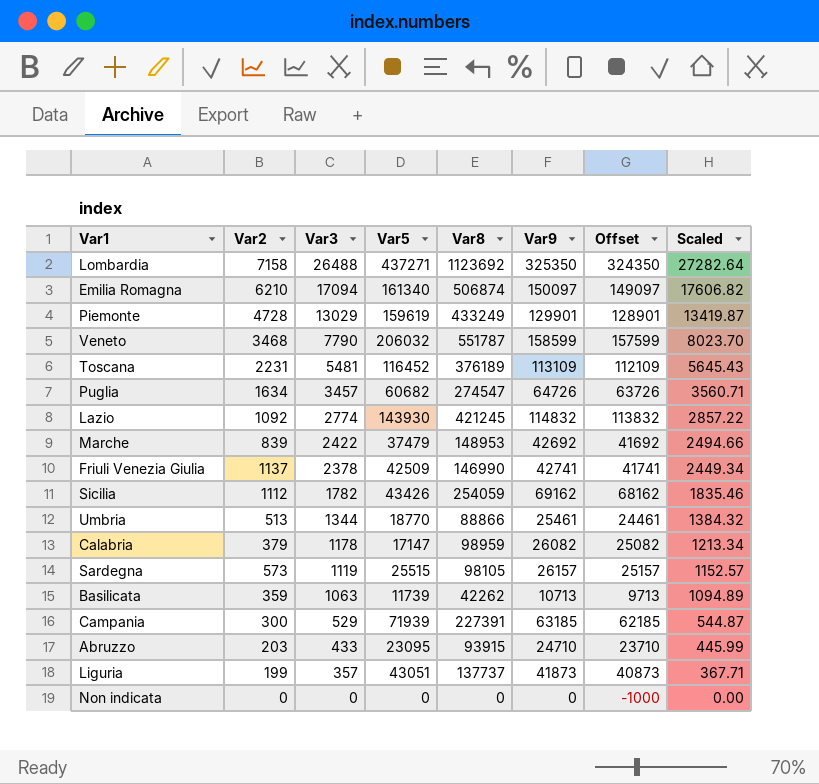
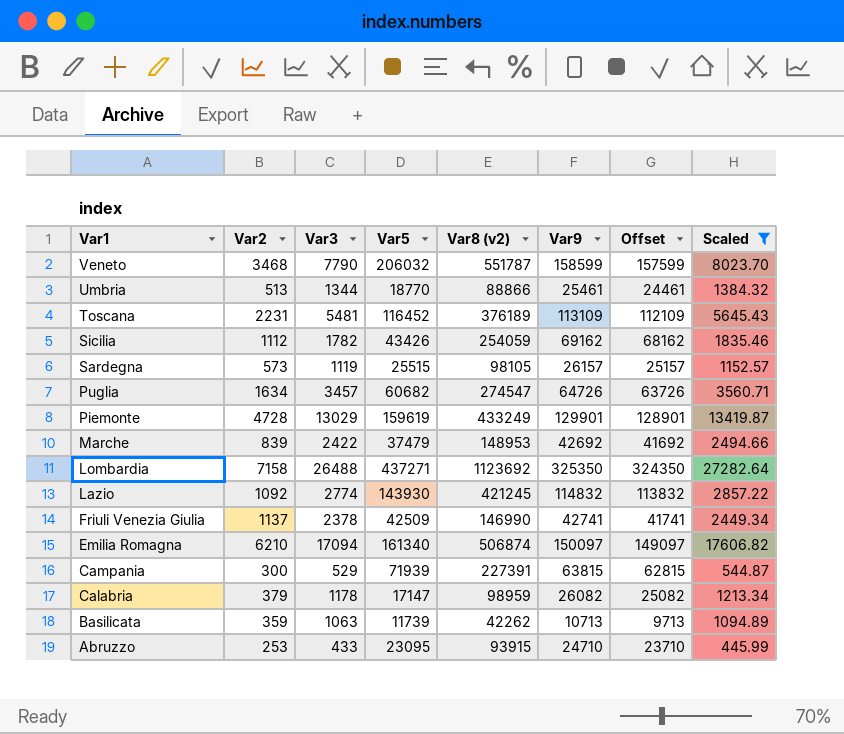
filter: none -> Scaled >= 445.99
row order: Var3 descending -> Var1 descending
column name: Var8 -> Var8 (v2)
Campania | Var9: 63185 -> 63815
Campania | Offset: 62185 -> 62815
Abruzzo | Var2: 203 -> 253

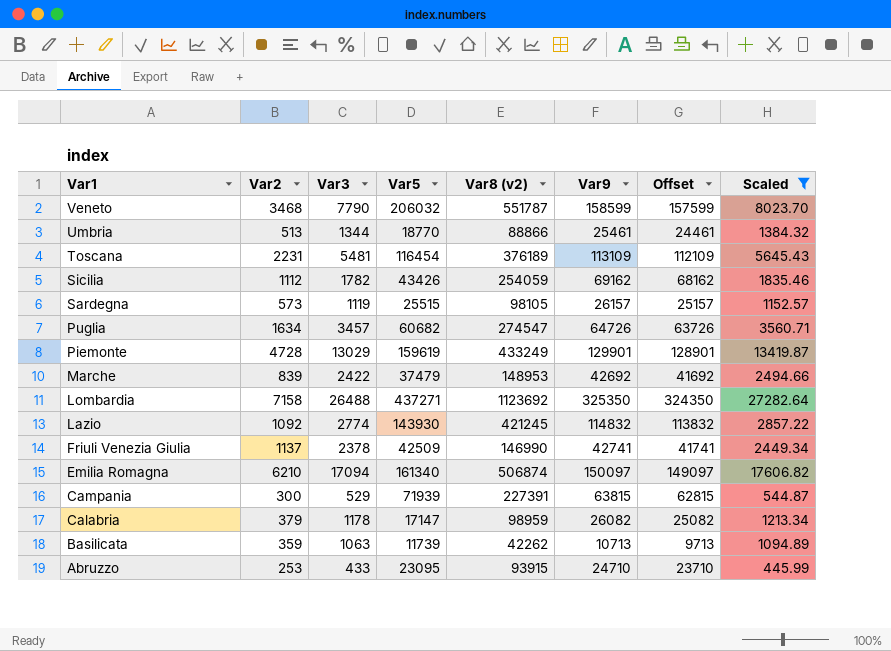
Toscana | Var5: 116452 -> 116454

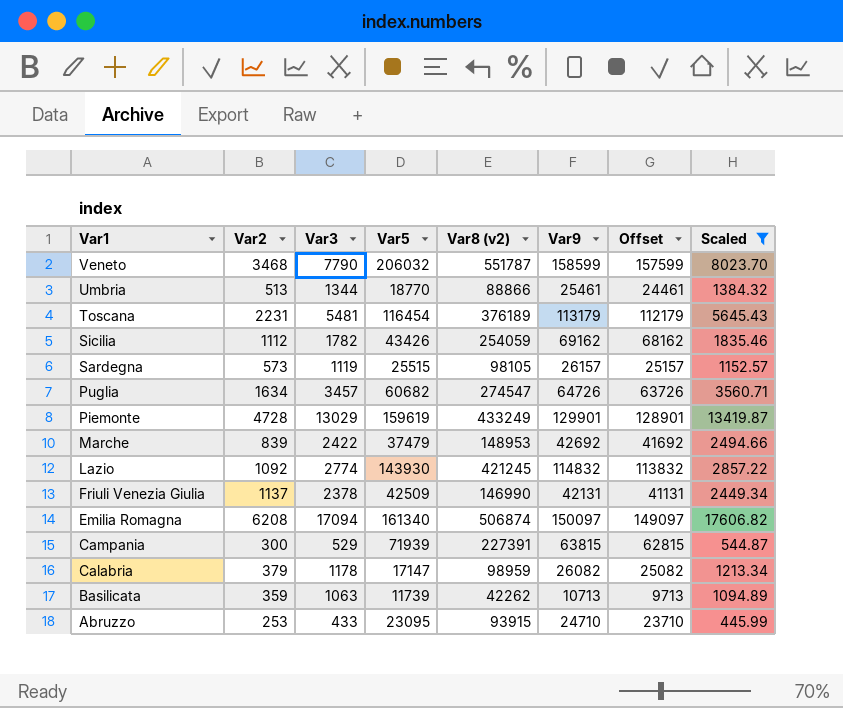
row Lombardia: 7158 | 26488 | 437271 | 1123692 | 325350 | 324350 | 27282.64 -> none
Toscana | Var9: 113109 -> 113179
Toscana | Offset: 112109 -> 112179
Friuli Venezia Giulia | Var9: 42741 -> 42131
Friuli Venezia Giulia | Offset: 41741 -> 41131
Emilia Romagna | Var2: 6210 -> 6208

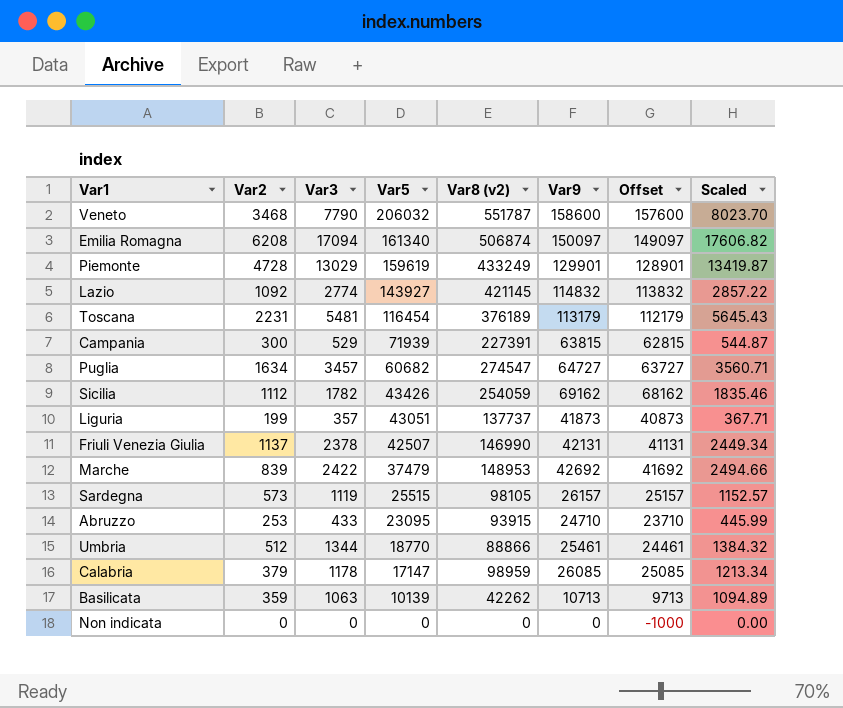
filter: Scaled >= 445.99 -> none
row order: Var1 descending -> Var5 descending
Veneto | Var9: 158599 -> 158600
Veneto | Offset: 157599 -> 157600
Lazio | Var5: 143930 -> 143927
Lazio | Var8 (v2): 421245 -> 421145
Puglia | Var9: 64726 -> 64727
Puglia | Offset: 63726 -> 63727
Friuli Venezia Giulia | Var5: 42509 -> 42507
Umbria | Var2: 513 -> 512
Calabria | Var9: 26082 -> 26085
Calabria | Offset: 25082 -> 25085
Basilicata | Var5: 11739 -> 10139

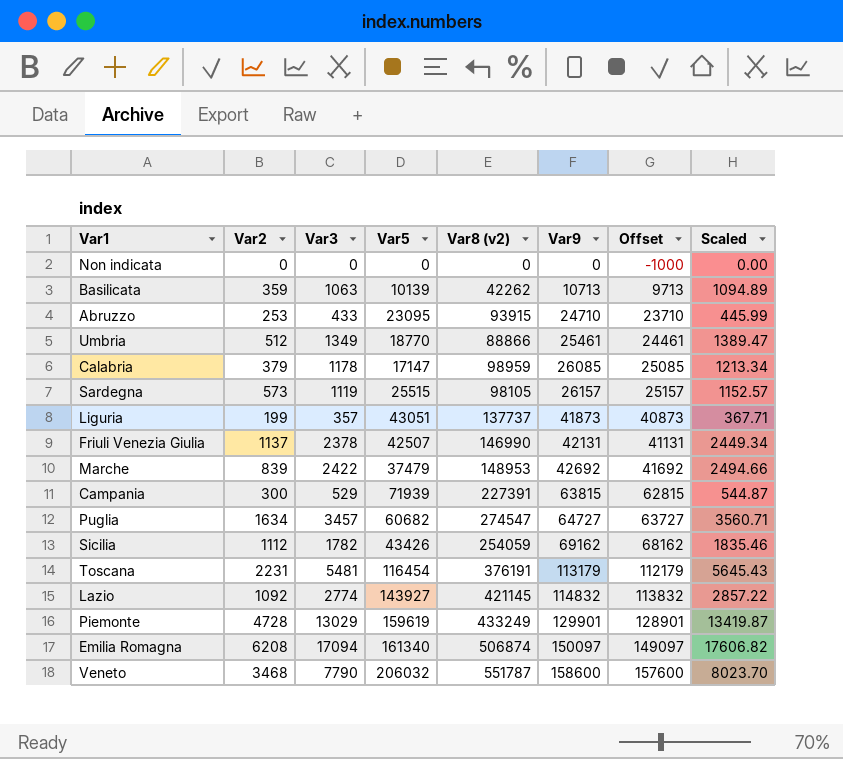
row order: Var5 descending -> Var9 ascending
Umbria | Var3: 1344 -> 1349
Umbria | Scaled: 1384.32 -> 1389.47
Toscana | Var8 (v2): 376189 -> 376191

